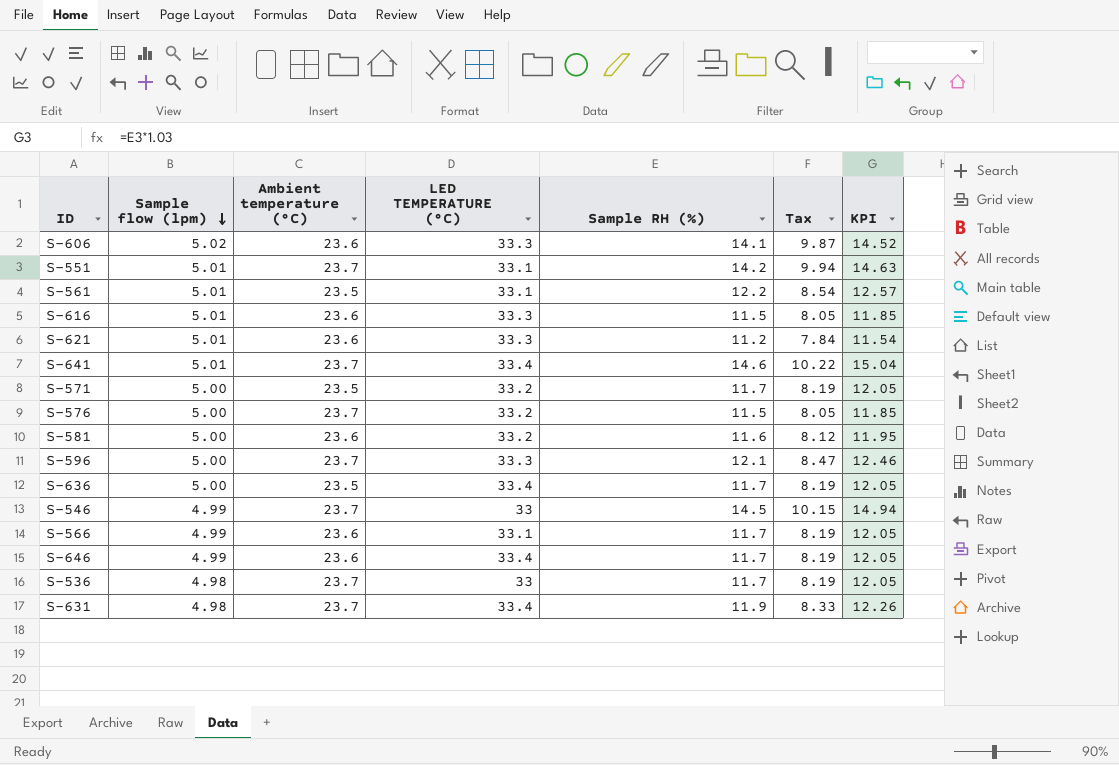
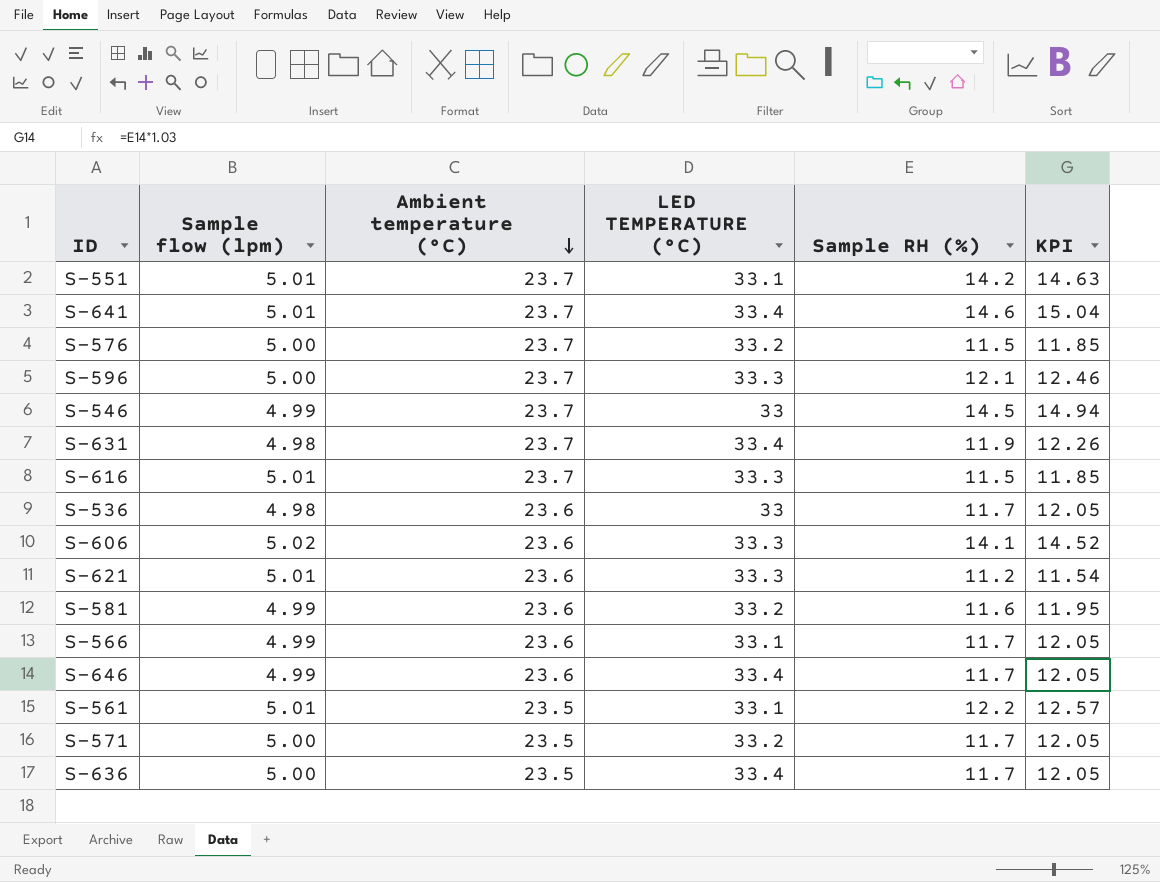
row order: Sample flow (lpm) descending -> Ambient temperature (°C) descending
column Tax | formula: [Sample RH (%)] * 0.7 -> none
S-616 | Ambient temperature (°C): 23.6 -> 23.7
S-536 | Ambient temperature (°C): 23.7 -> 23.6
S-581 | Sample flow (lpm): 5.00 -> 4.99

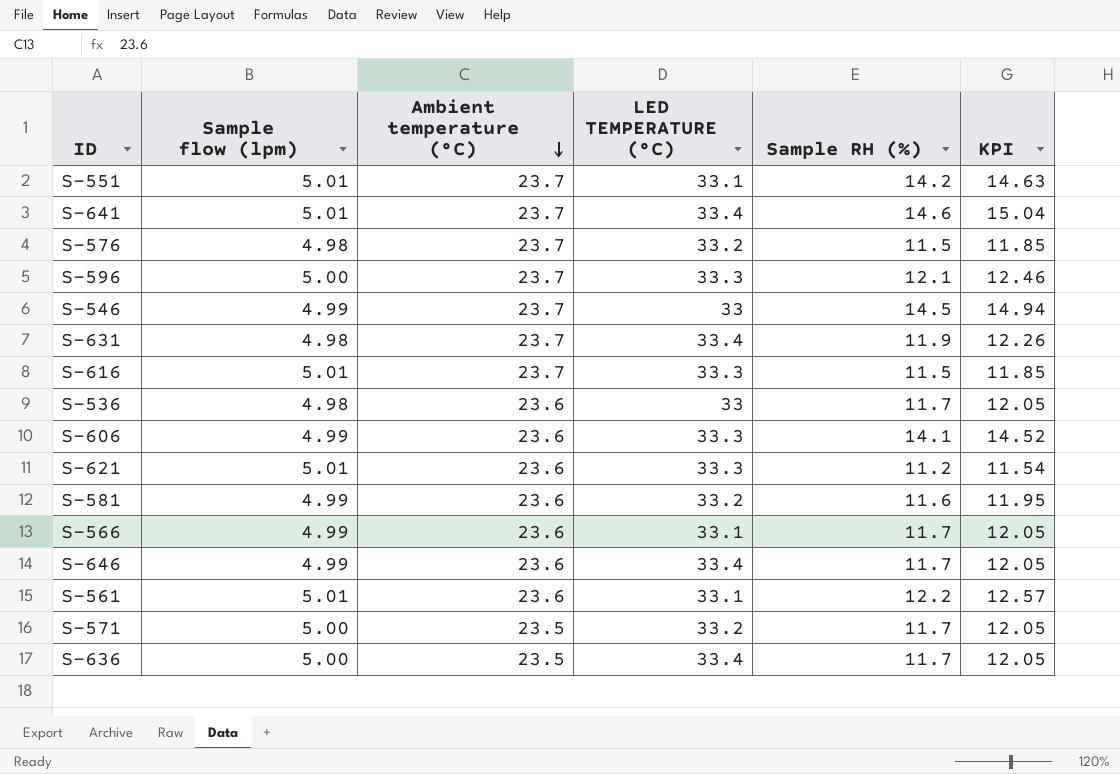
S-576 | Sample flow (lpm): 5.00 -> 4.98
S-606 | Sample flow (lpm): 5.02 -> 4.99
S-561 | Ambient temperature (°C): 23.5 -> 23.6

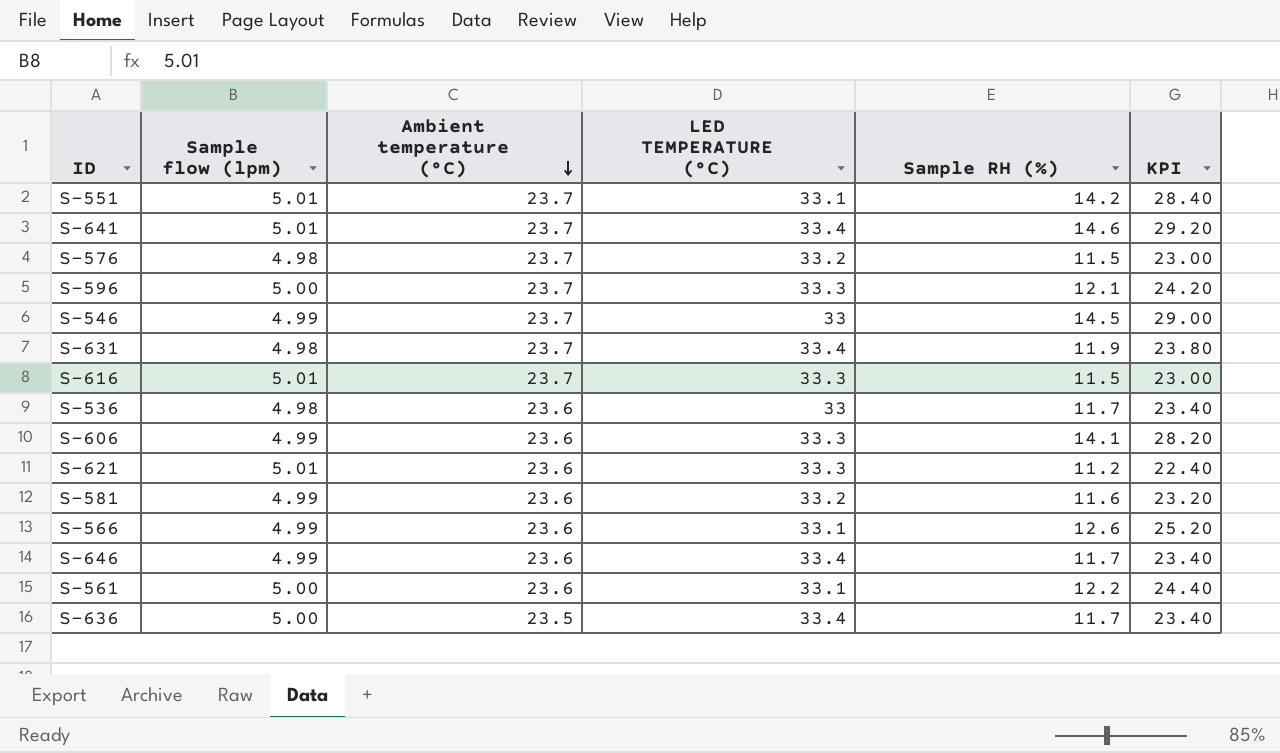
column KPI | formula: [Sample RH (%)] * 1.03 -> [Sample RH (%)] * 2
row S-571: 5.00 | 23.5 | 33.2 | 11.7 | 12.05 -> none
S-566 | Sample RH (%): 11.7 -> 12.6
S-561 | Sample flow (lpm): 5.01 -> 5.00

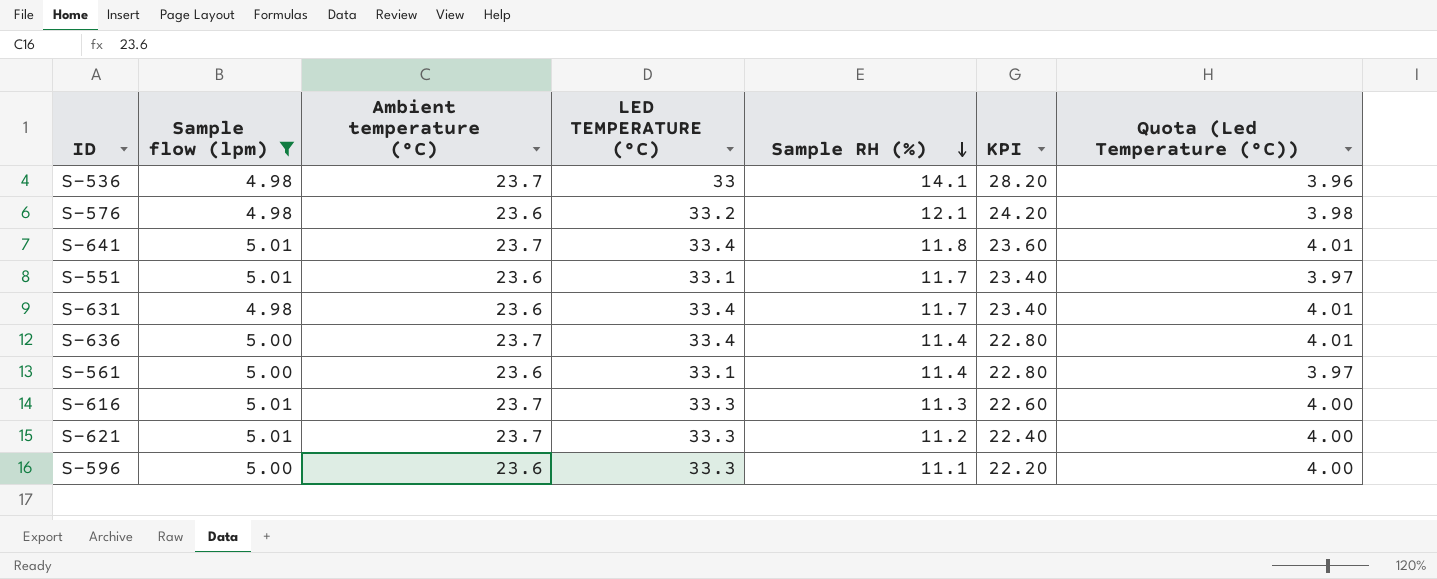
filter: none -> Sample flow (lpm) != 4.99
row order: Ambient temperature (°C) descending -> Sample RH (%) descending
column Quota (Led Temperature (°C)) | formula: none -> [LED TEMPERATURE (°C)] * 0.12
S-536 | Ambient temperature (°C): 23.6 -> 23.7
S-536 | Sample RH (%): 11.7 -> 14.1
S-536 | KPI: 23.40 -> 28.20
S-576 | Ambient temperature (°C): 23.7 -> 23.6
S-576 | Sample RH (%): 11.5 -> 12.1
S-576 | KPI: 23.00 -> 24.20
S-641 | Sample RH (%): 14.6 -> 11.8
S-641 | KPI: 29.20 -> 23.60
S-551 | Ambient temperature (°C): 23.7 -> 23.6
S-551 | Sample RH (%): 14.2 -> 11.7
S-551 | KPI: 28.40 -> 23.40
S-631 | Ambient temperature (°C): 23.7 -> 23.6
S-631 | Sample RH (%): 11.9 -> 11.7
S-631 | KPI: 23.80 -> 23.40
S-636 | Ambient temperature (°C): 23.5 -> 23.7
S-636 | Sample RH (%): 11.7 -> 11.4
S-636 | KPI: 23.40 -> 22.80
S-561 | Sample RH (%): 12.2 -> 11.4
S-561 | KPI: 24.40 -> 22.80
S-616 | Sample RH (%): 11.5 -> 11.3
S-616 | KPI: 23.00 -> 22.60
S-621 | Ambient temperature (°C): 23.6 -> 23.7
S-596 | Ambient temperature (°C): 23.7 -> 23.6
S-596 | Sample RH (%): 12.1 -> 11.1
S-596 | KPI: 24.20 -> 22.20

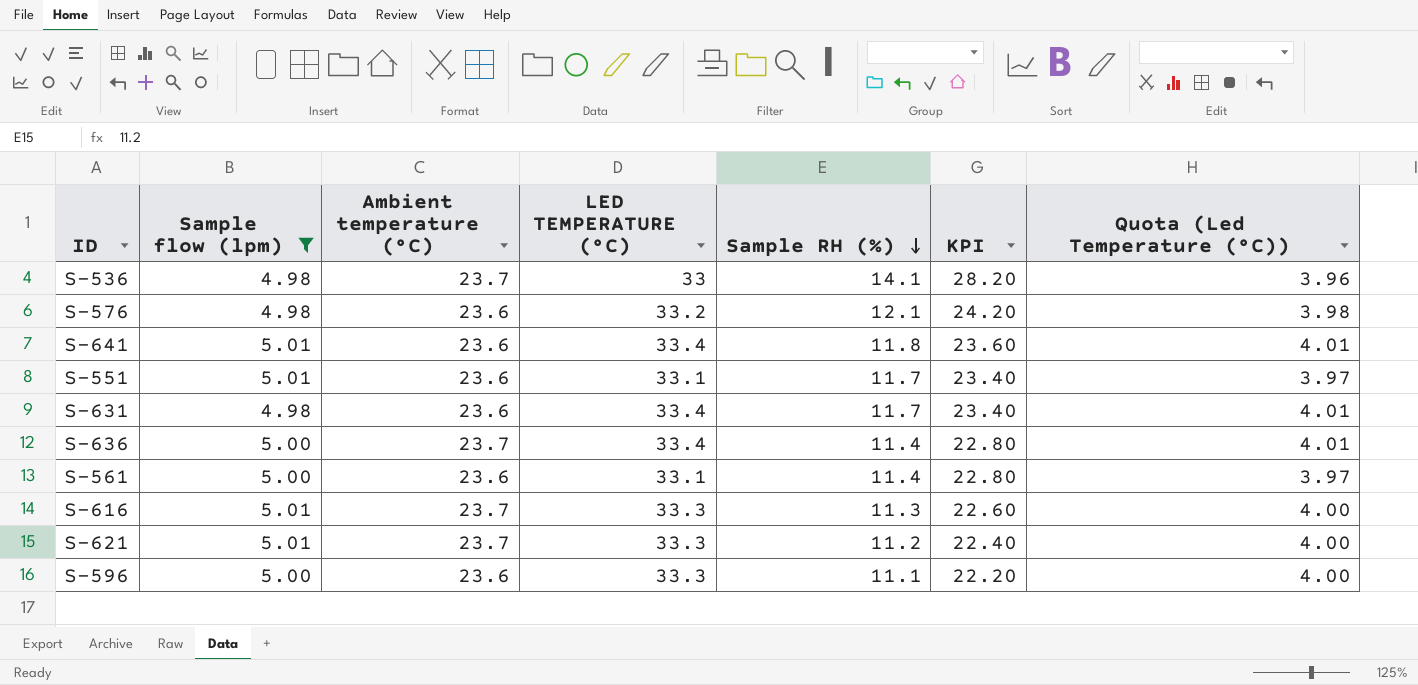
S-641 | Ambient temperature (°C): 23.7 -> 23.6

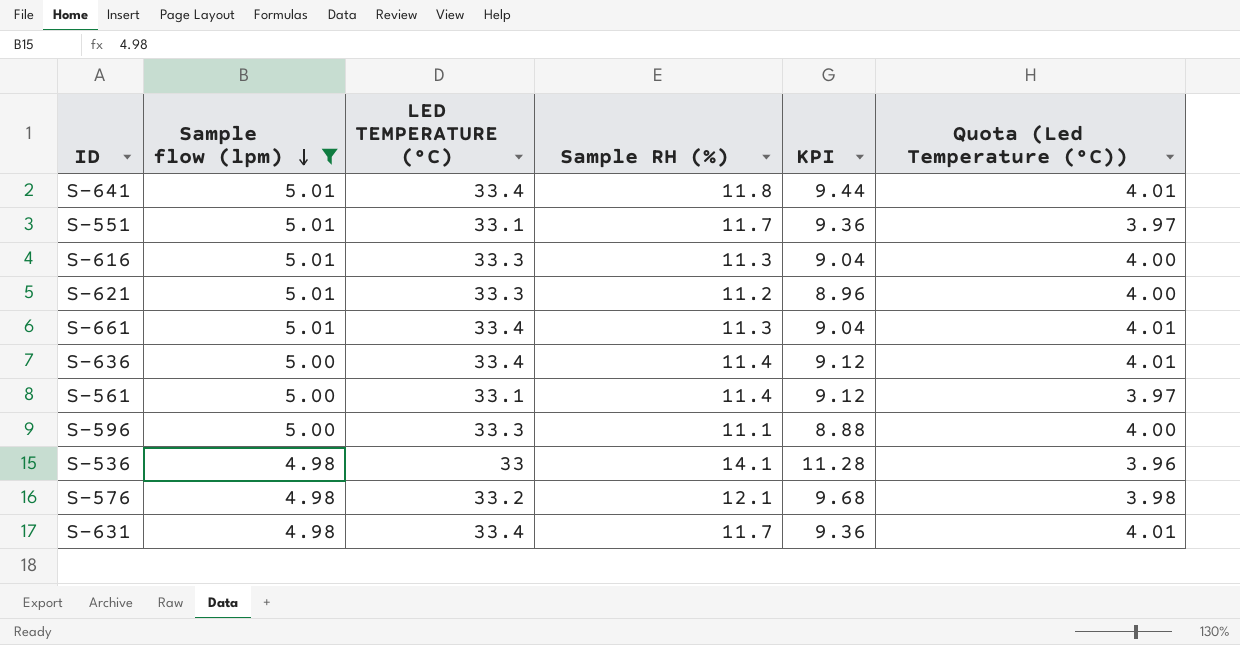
row order: Sample RH (%) descending -> Sample flow (lpm) descending
column Ambient temperature (°C) | position: 3 -> none
column KPI | formula: [Sample RH (%)] * 2 -> [Sample RH (%)] * 0.8
row S-661: none -> 5.01 | 33.4 | 11.3 | 9.04 | 4.01

